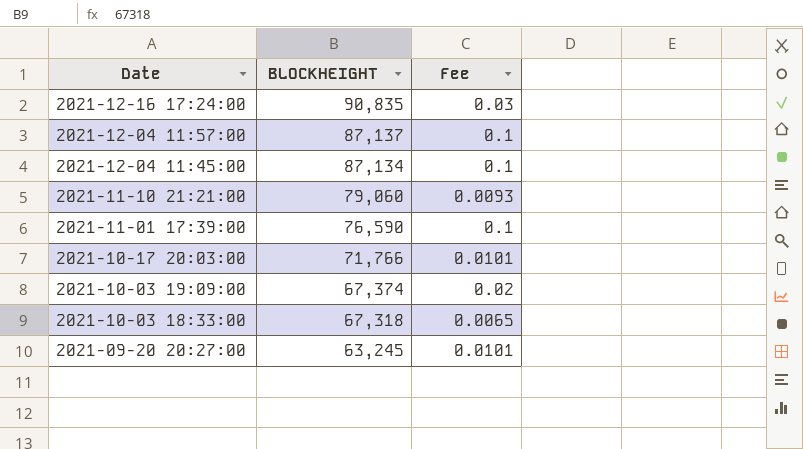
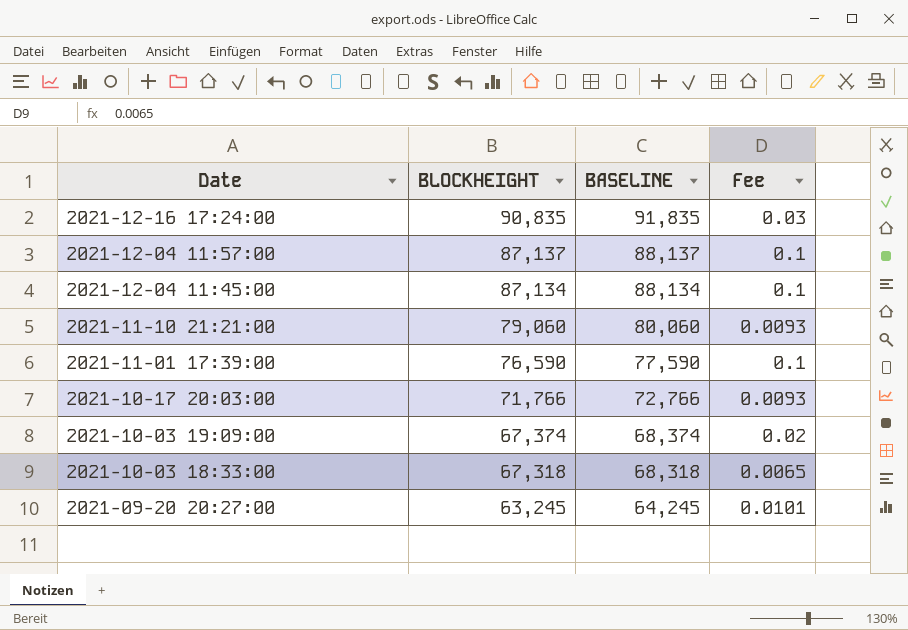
column BASELINE | formula: none -> [BLOCKHEIGHT] + 1000
2021-10-17 20:03:00 | Fee: 0.0101 -> 0.0093

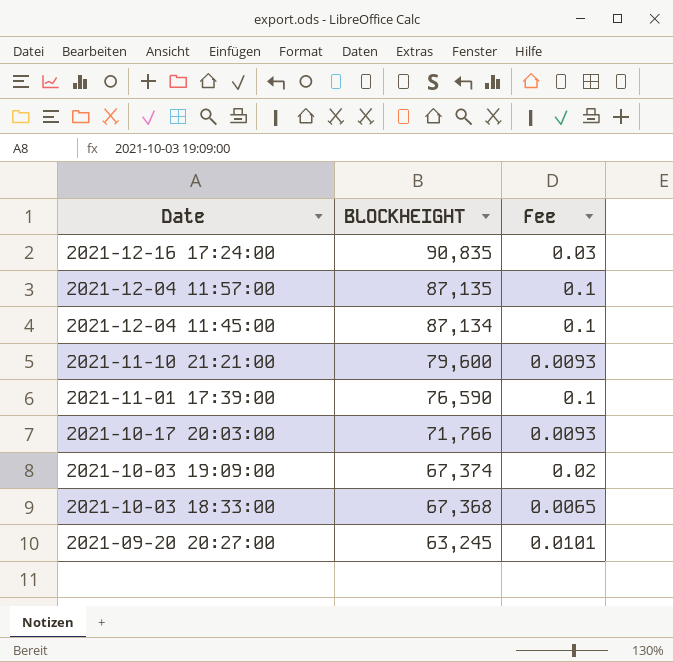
column BASELINE | formula: [BLOCKHEIGHT] + 1000 -> none
2021-12-04 11:57:00 | BLOCKHEIGHT: 87,137 -> 87,135
2021-11-10 21:21:00 | BLOCKHEIGHT: 79,060 -> 79,600
2021-10-03 18:33:00 | BLOCKHEIGHT: 67,318 -> 67,368

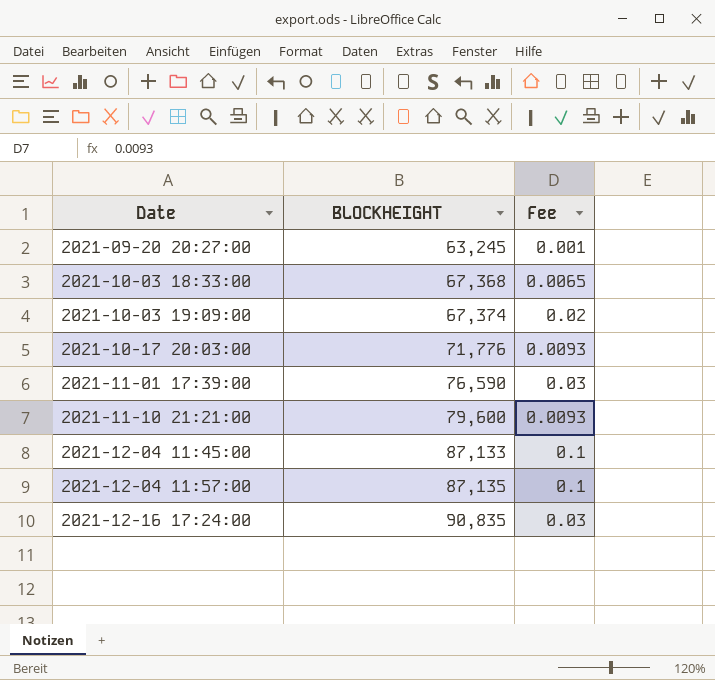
row order: Date descending -> Date ascending
2021-09-20 20:27:00 | Fee: 0.0101 -> 0.001
2021-10-17 20:03:00 | BLOCKHEIGHT: 71,766 -> 71,776
2021-11-01 17:39:00 | Fee: 0.1 -> 0.03
2021-12-04 11:45:00 | BLOCKHEIGHT: 87,134 -> 87,133

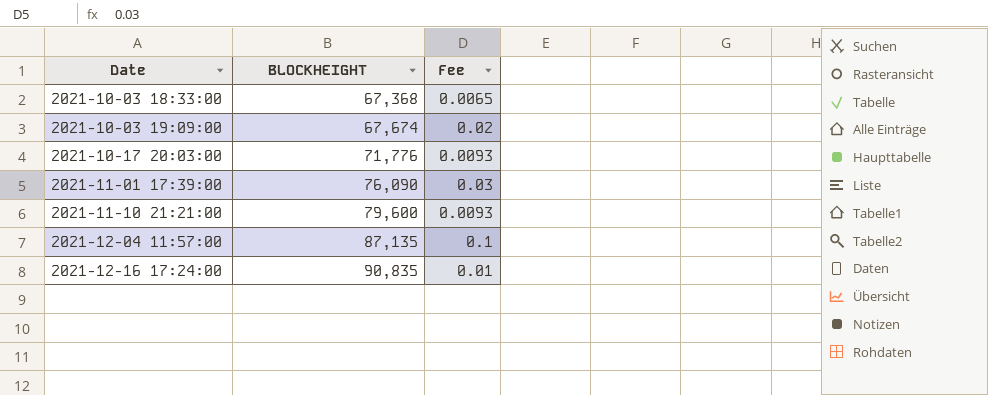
row 2021-09-20 20:27:00: 63,245 | 0.001 -> none
row 2021-12-04 11:45:00: 87,133 | 0.1 -> none
2021-10-03 19:09:00 | BLOCKHEIGHT: 67,374 -> 67,674
2021-11-01 17:39:00 | BLOCKHEIGHT: 76,590 -> 76,090
2021-12-16 17:24:00 | Fee: 0.03 -> 0.01

